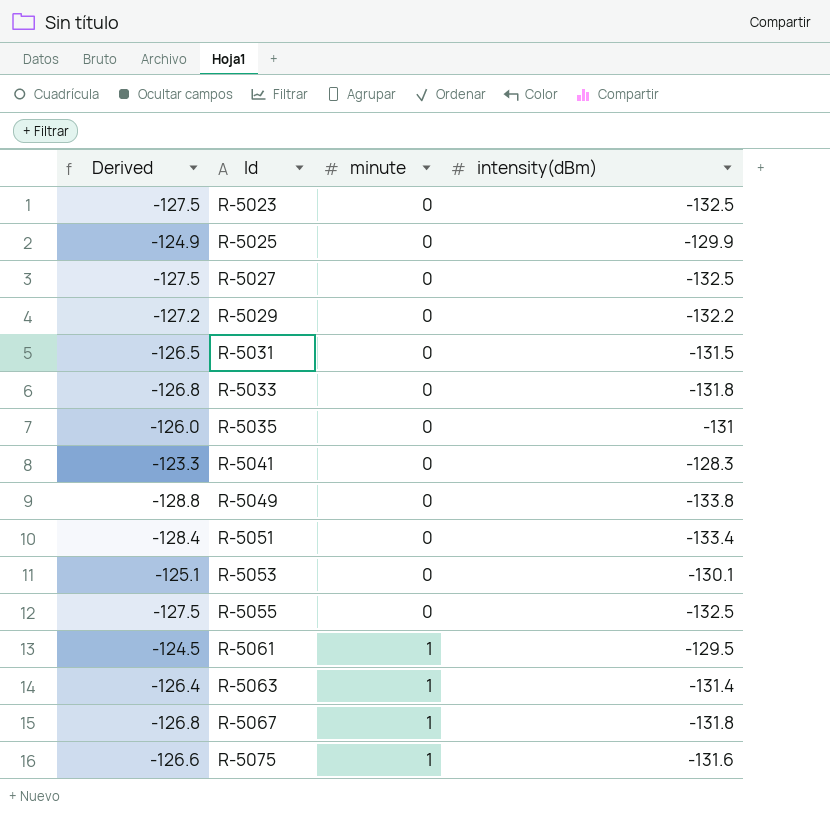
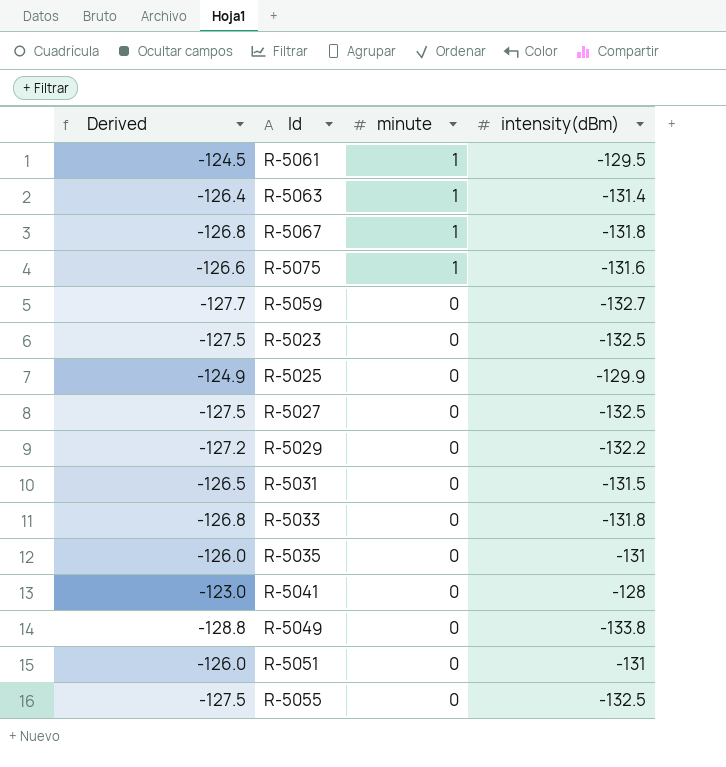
row order: Id ascending -> minute descending
row R-5053: -125.1 | 0 | -130.1 -> none
row R-5059: none -> -127.7 | 0 | -132.7
R-5041 | Derived: -123.3 -> -123.0
R-5041 | intensity(dBm): -128.3 -> -128
R-5051 | Derived: -128.4 -> -126.0
R-5051 | intensity(dBm): -133.4 -> -131

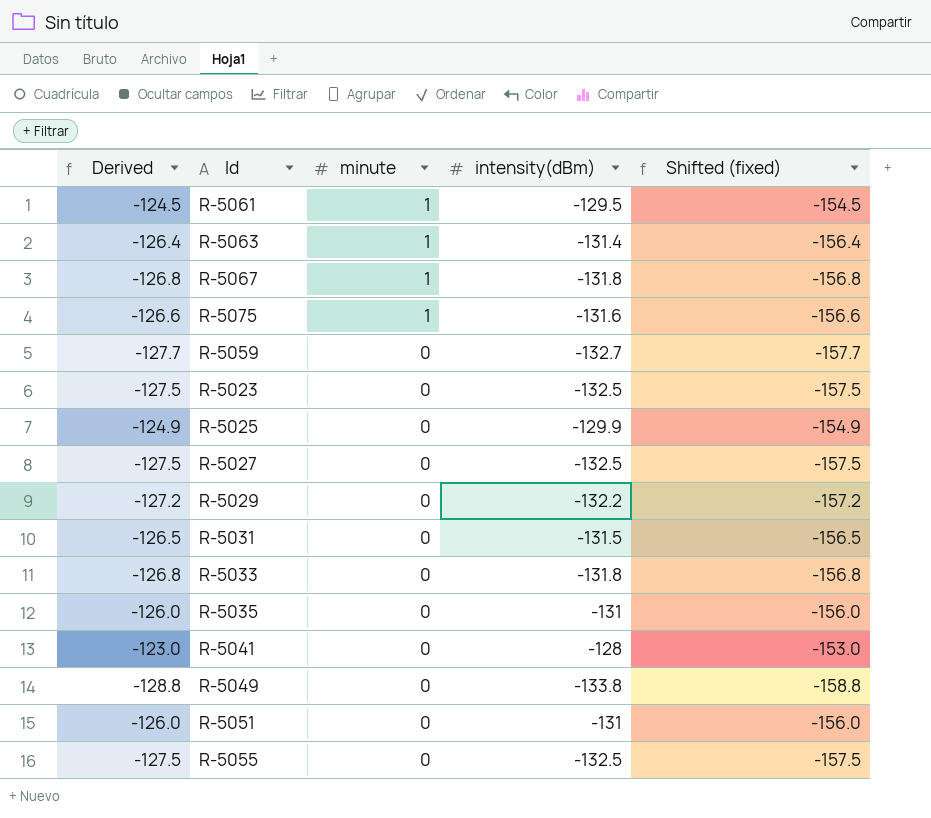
column Shifted (fixed) | formula: none -> [intensity(dBm)] - 25

